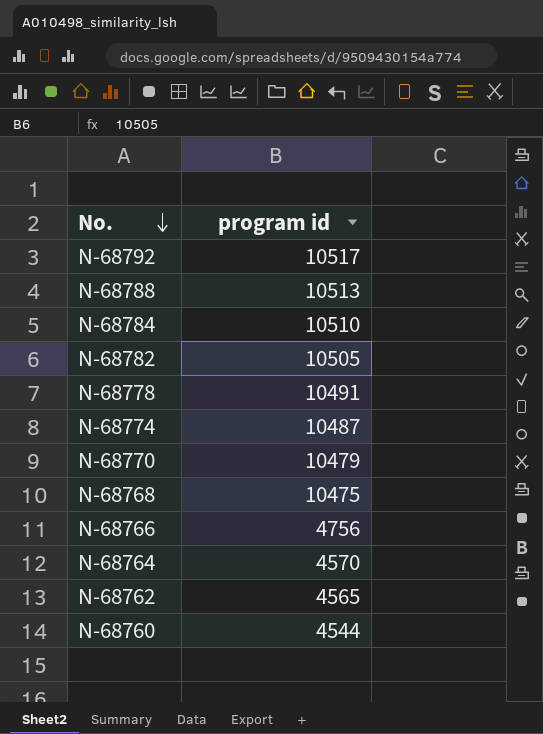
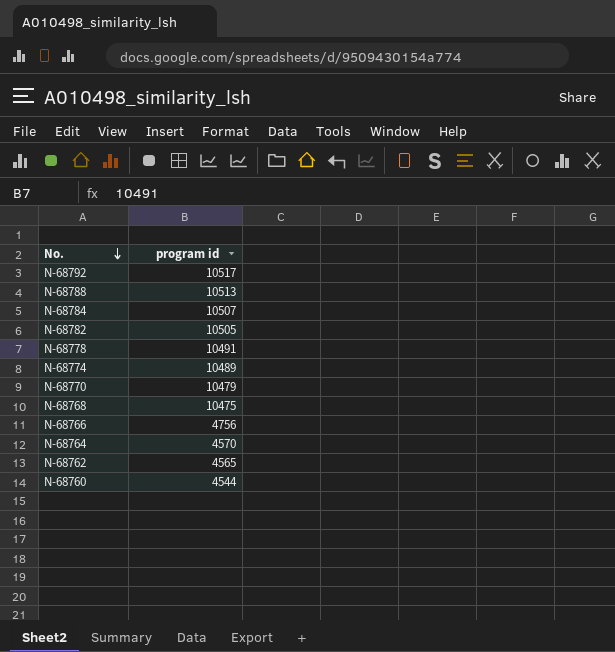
N-68784 | program id: 10510 -> 10507
N-68774 | program id: 10487 -> 10489

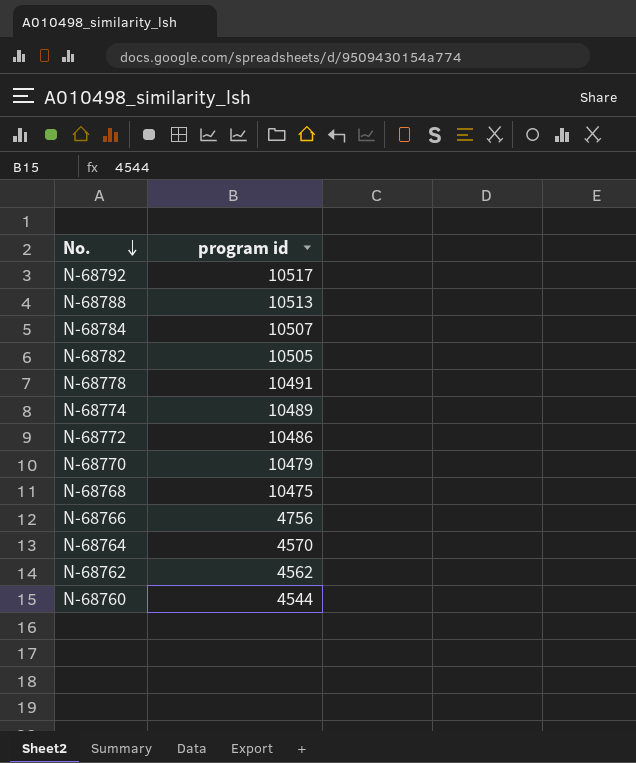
row N-68772: none -> 10486
N-68762 | program id: 4565 -> 4562

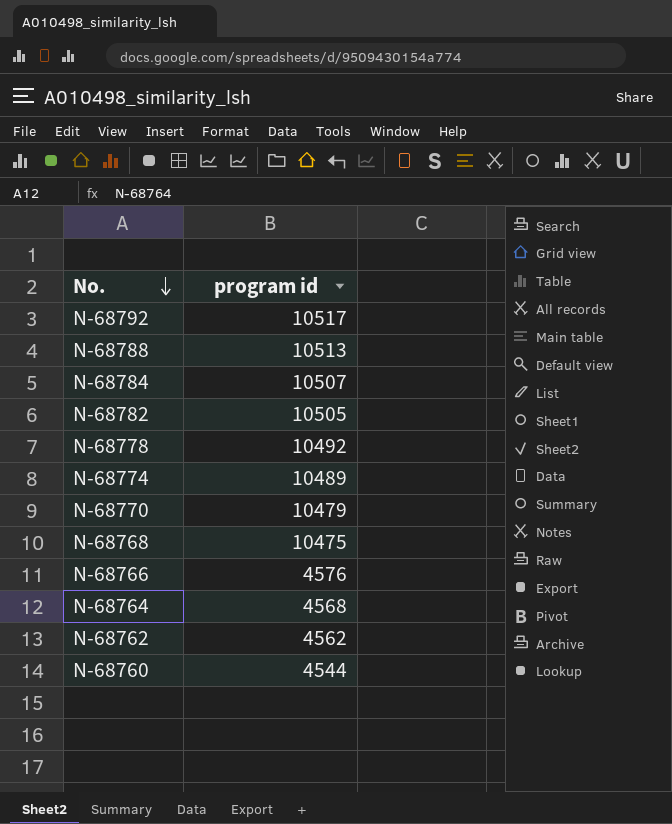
row N-68772: 10486 -> none
N-68778 | program id: 10491 -> 10492
N-68766 | program id: 4756 -> 4576
N-68764 | program id: 4570 -> 4568

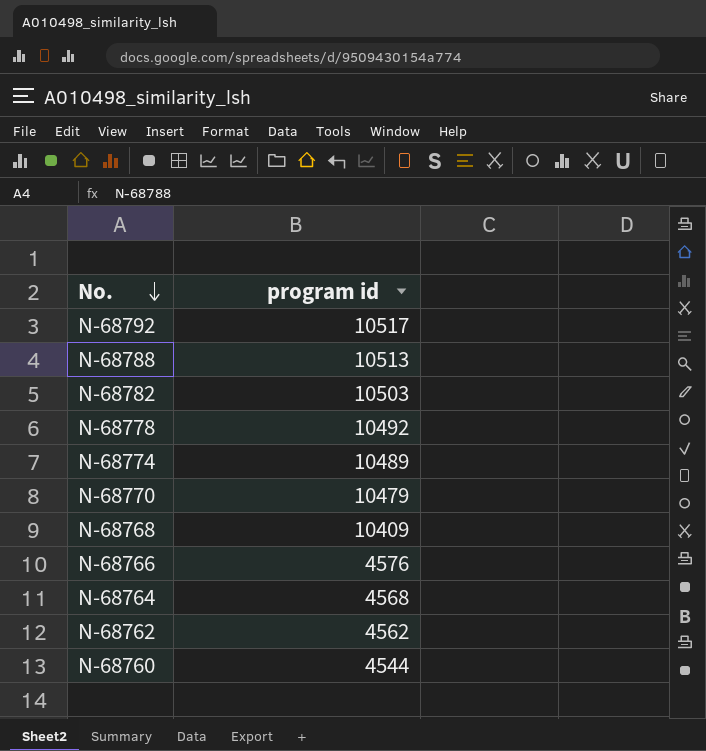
row N-68784: 10507 -> none
N-68782 | program id: 10505 -> 10503
N-68768 | program id: 10475 -> 10409

